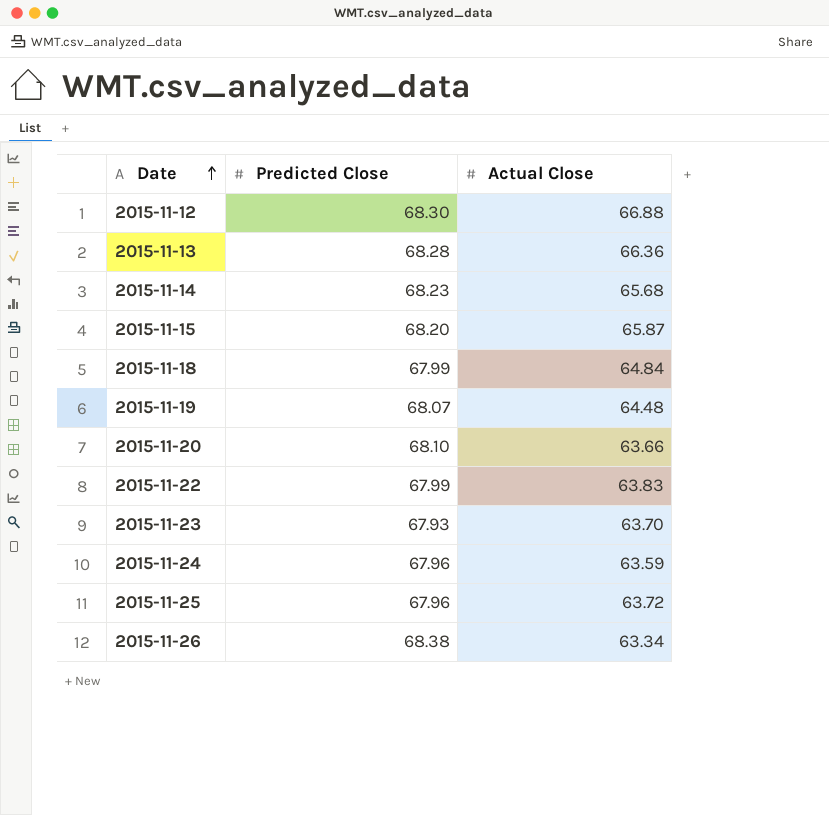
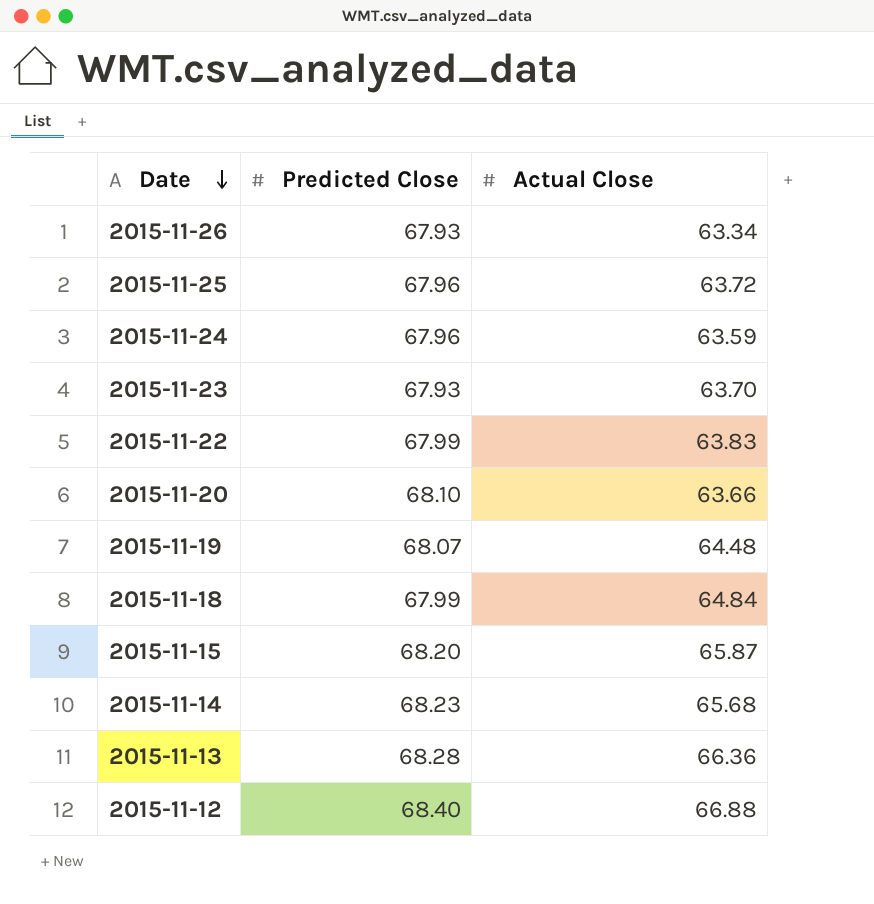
row order: Date ascending -> Date descending
2015-11-26 | Predicted Close: 68.38 -> 67.93
2015-11-12 | Predicted Close: 68.30 -> 68.40

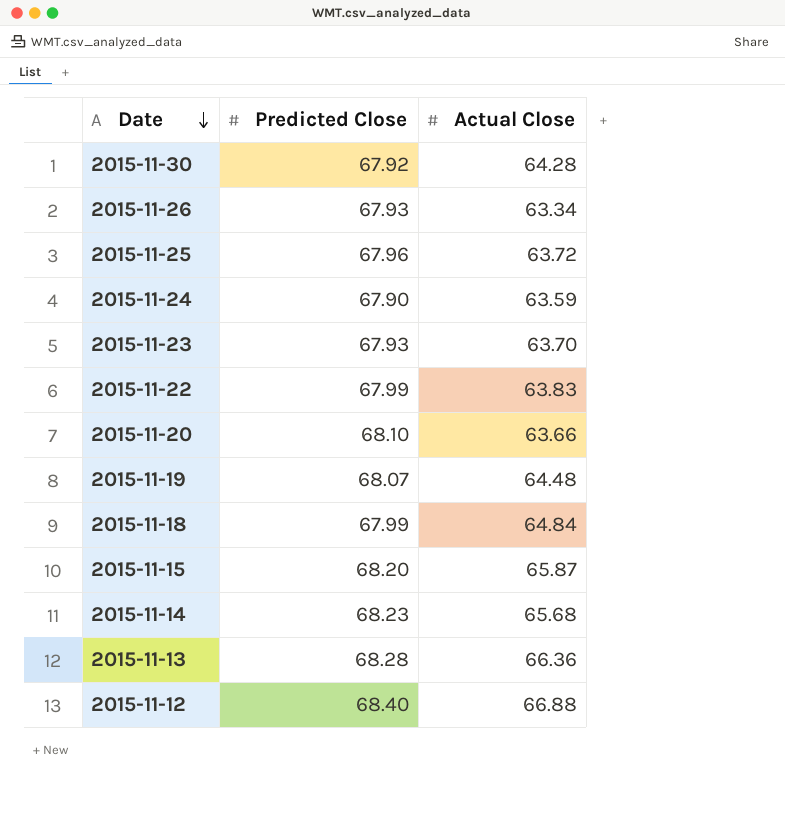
row 2015-11-30: none -> 67.92 | 64.28
2015-11-24 | Predicted Close: 67.96 -> 67.90

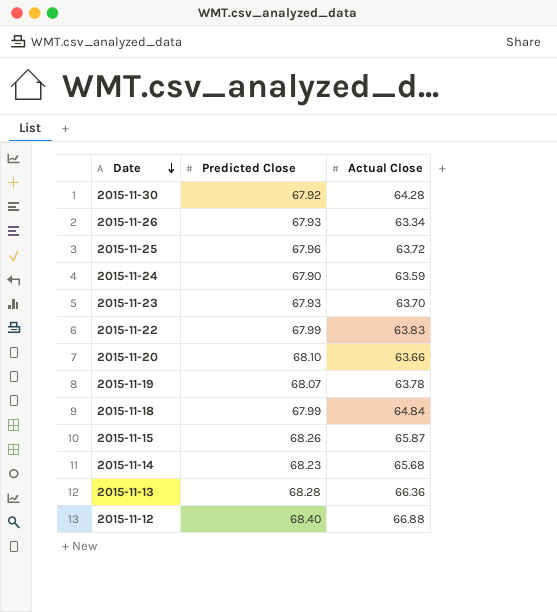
2015-11-19 | Actual Close: 64.48 -> 63.78
2015-11-15 | Predicted Close: 68.20 -> 68.26

